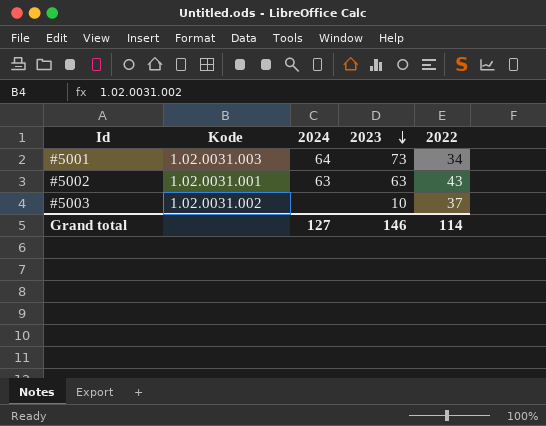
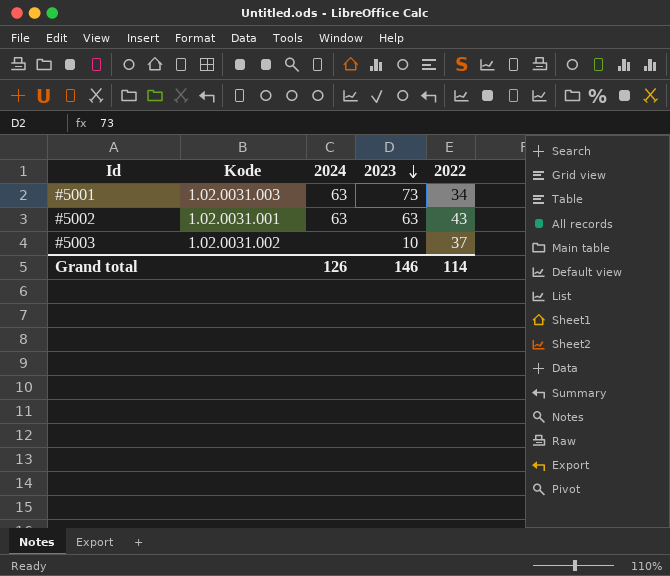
#5001 | 2024: 64 -> 63
Grand total | 2024: 127 -> 126

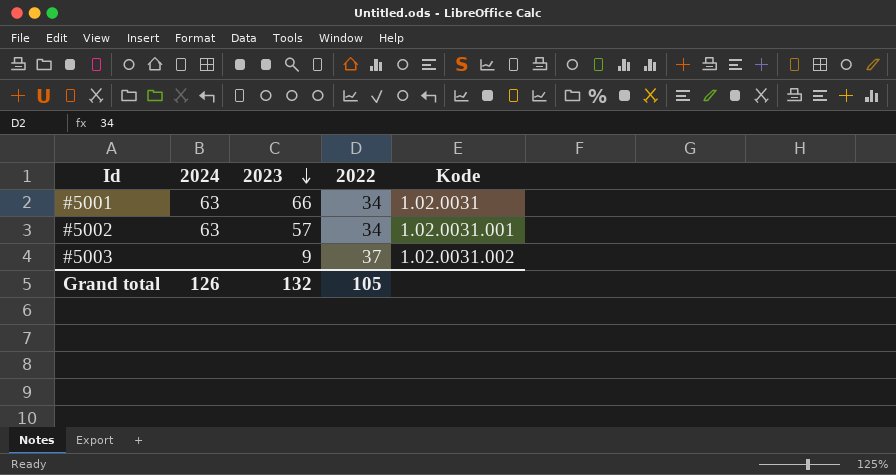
column Kode | position: 2 -> 5
#5001 | 2023: 73 -> 66
#5001 | Kode: 1.02.0031.003 -> 1.02.0031
#5002 | 2023: 63 -> 57
#5002 | 2022: 43 -> 34
#5003 | 2023: 10 -> 9
Grand total | 2023: 146 -> 132
Grand total | 2022: 114 -> 105

